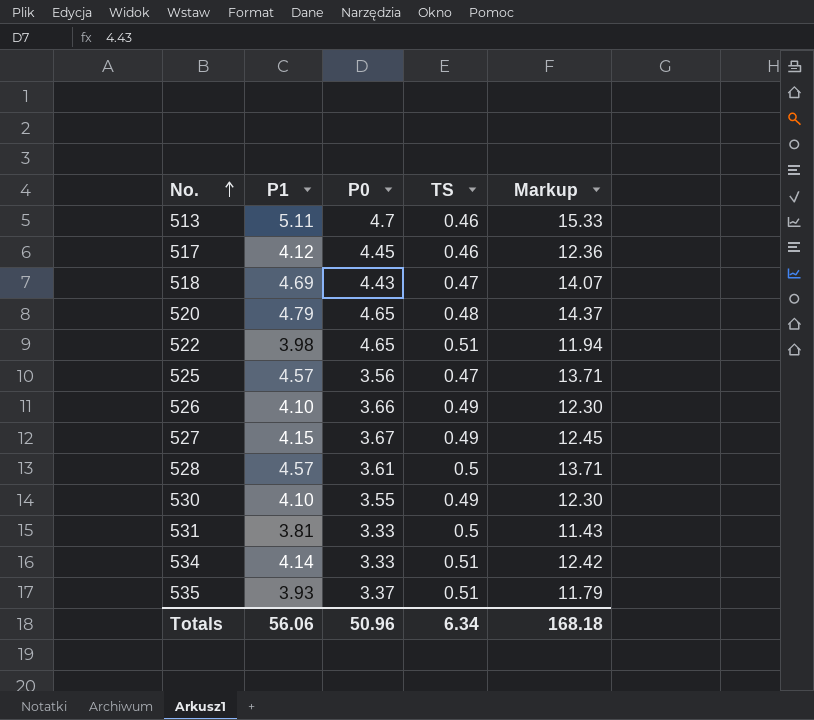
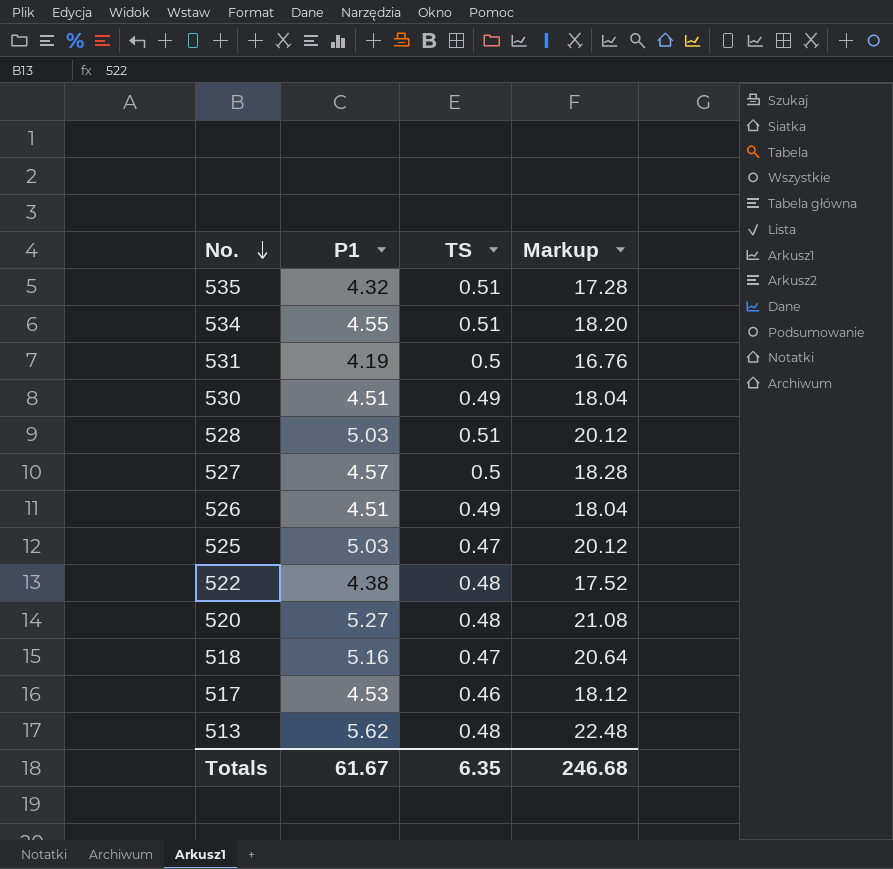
row order: No. ascending -> No. descending
column P0 | position: 3 -> none
column Markup | formula: [P1] * 3 -> [P1] * 4
535 | P1: 3.93 -> 4.32
534 | P1: 4.14 -> 4.55
531 | P1: 3.81 -> 4.19
530 | P1: 4.10 -> 4.51
528 | P1: 4.57 -> 5.03
528 | TS: 0.5 -> 0.51
527 | P1: 4.15 -> 4.57
527 | TS: 0.49 -> 0.5
526 | P1: 4.10 -> 4.51
525 | P1: 4.57 -> 5.03
522 | P1: 3.98 -> 4.38
522 | TS: 0.51 -> 0.48
520 | P1: 4.79 -> 5.27
518 | P1: 4.69 -> 5.16
517 | P1: 4.12 -> 4.53
513 | P1: 5.11 -> 5.62
513 | TS: 0.46 -> 0.48
Totals | P1: 56.06 -> 61.67
Totals | TS: 6.34 -> 6.35
Totals | Markup: 168.18 -> 246.68

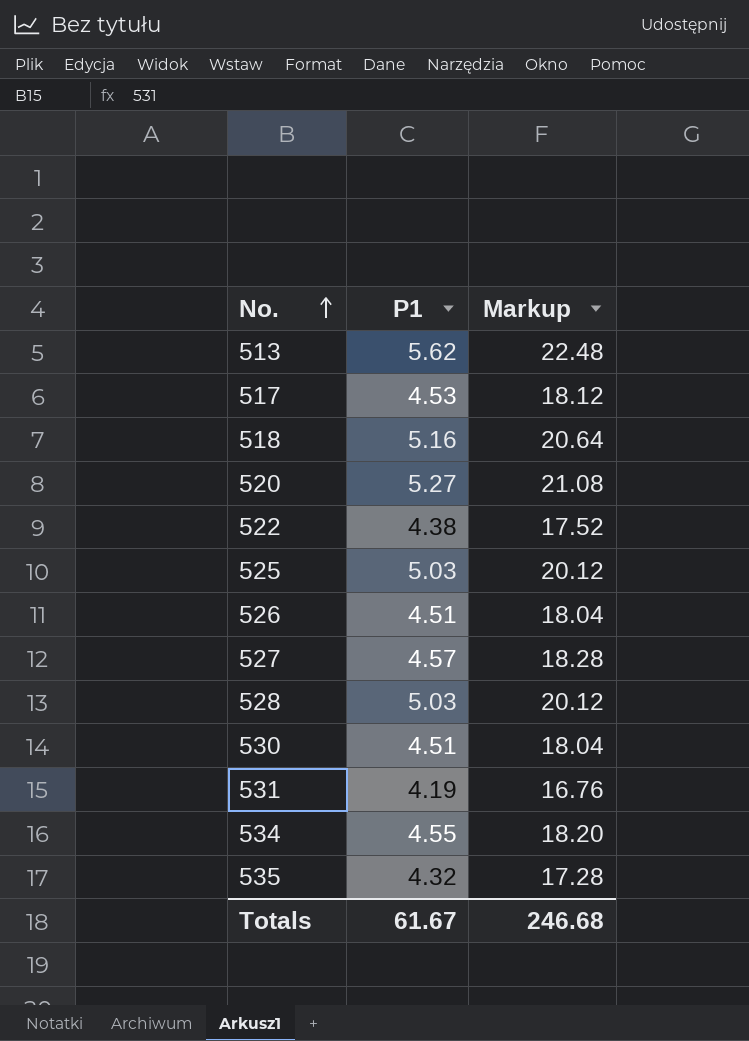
row order: No. descending -> No. ascending
column TS | position: 3 -> none

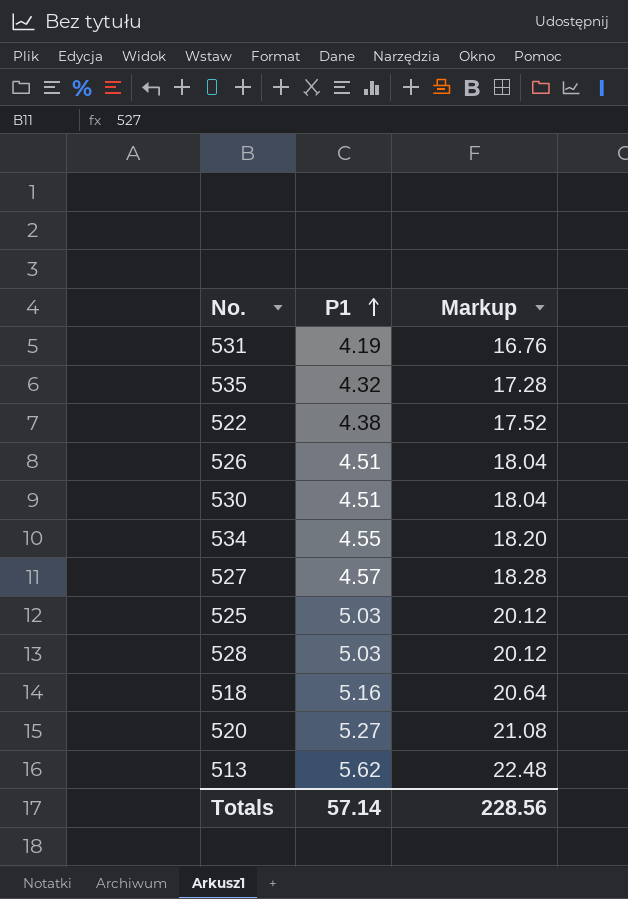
row order: No. ascending -> P1 ascending
row 517: 4.53 | 18.12 -> none
Totals | P1: 61.67 -> 57.14
Totals | Markup: 246.68 -> 228.56

